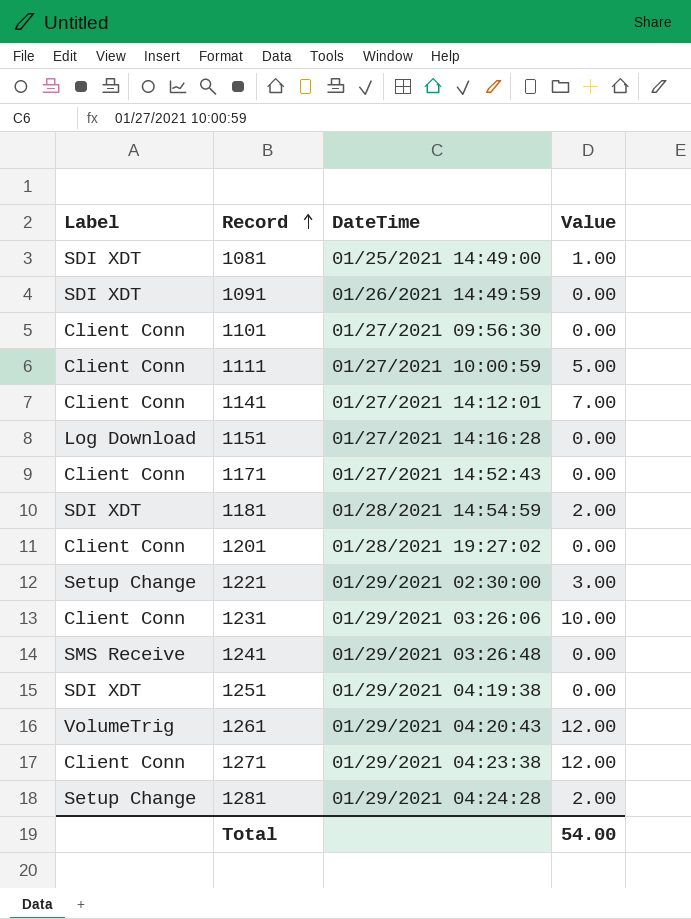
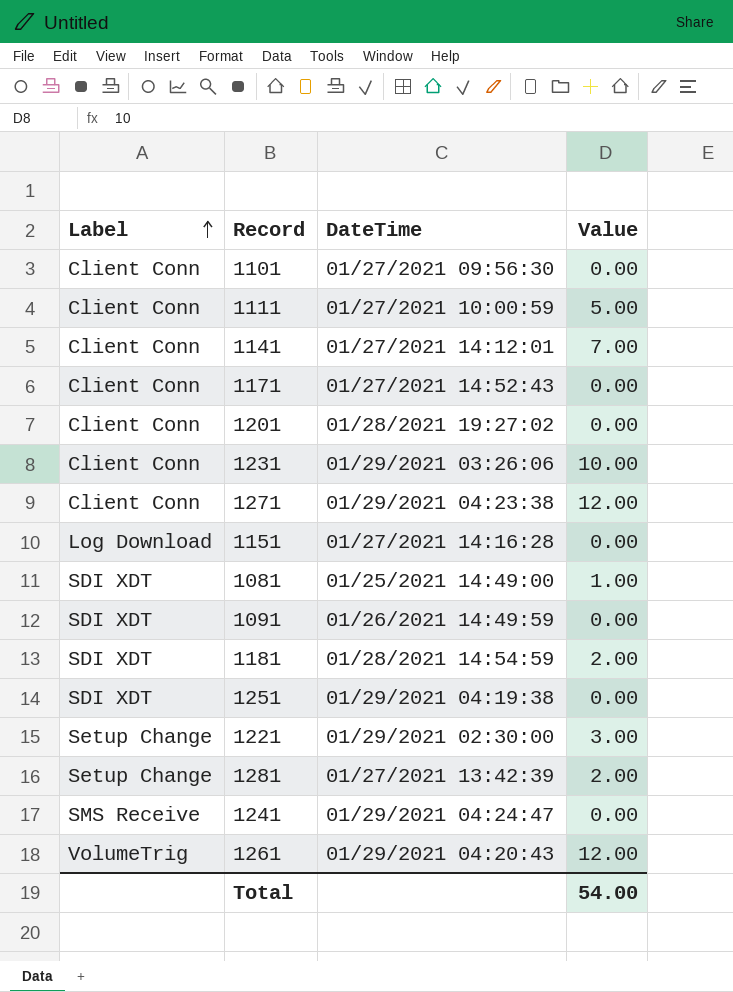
row order: Record ascending -> Label ascending
1281 | DateTime: 01/29/2021 04:24:28 -> 01/27/2021 13:42:39
1241 | DateTime: 01/29/2021 03:26:48 -> 01/29/2021 04:24:47

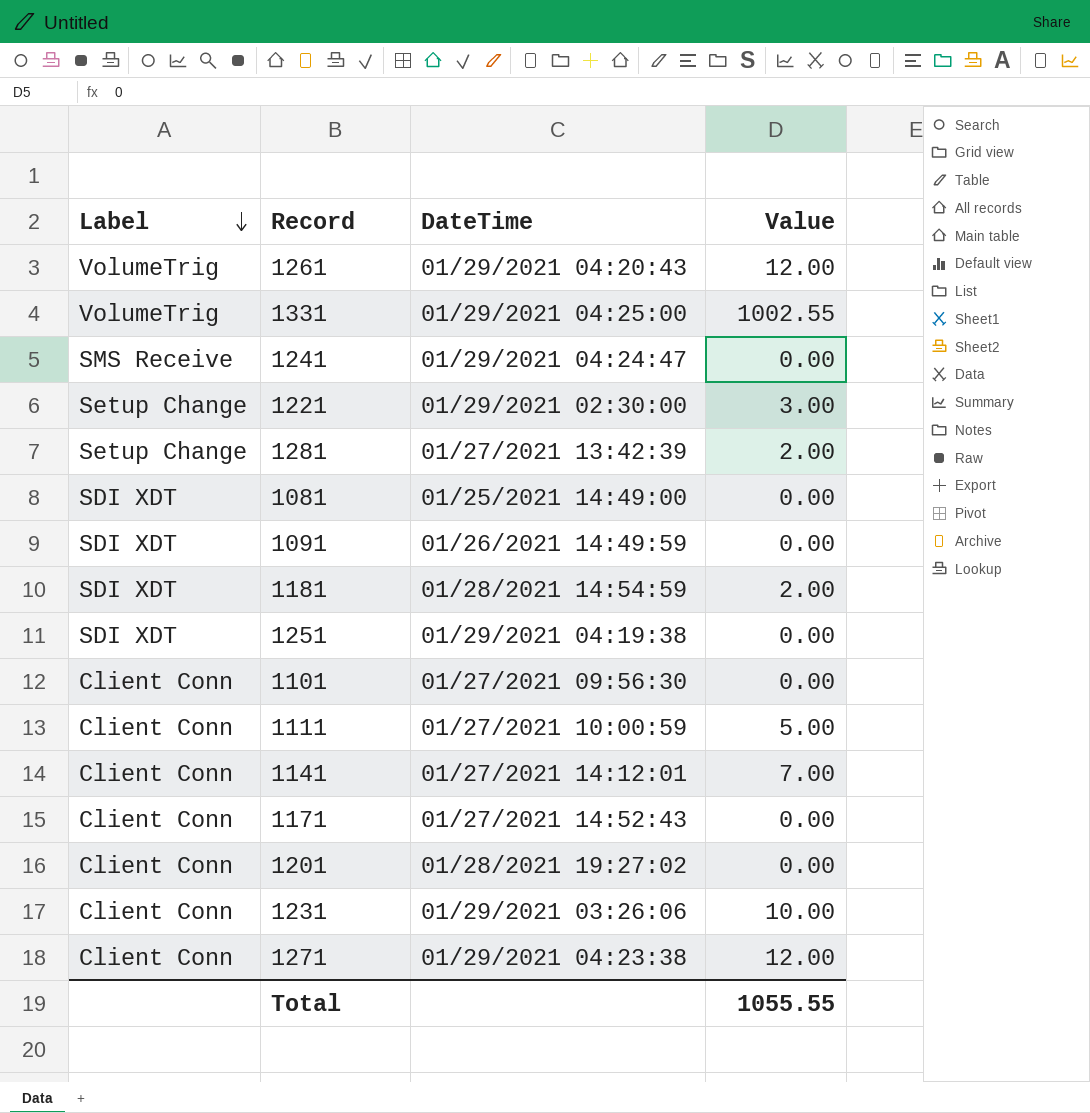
row order: Label ascending -> Label descending
row 1151: Log Download | 01/27/2021 14:16:28 | 0.00 -> none
row 1331: none -> VolumeTrig | 01/29/2021 04:25:00 | 1002.55
1081 | Value: 1.00 -> 0.00
Total | Value: 54.00 -> 1055.55

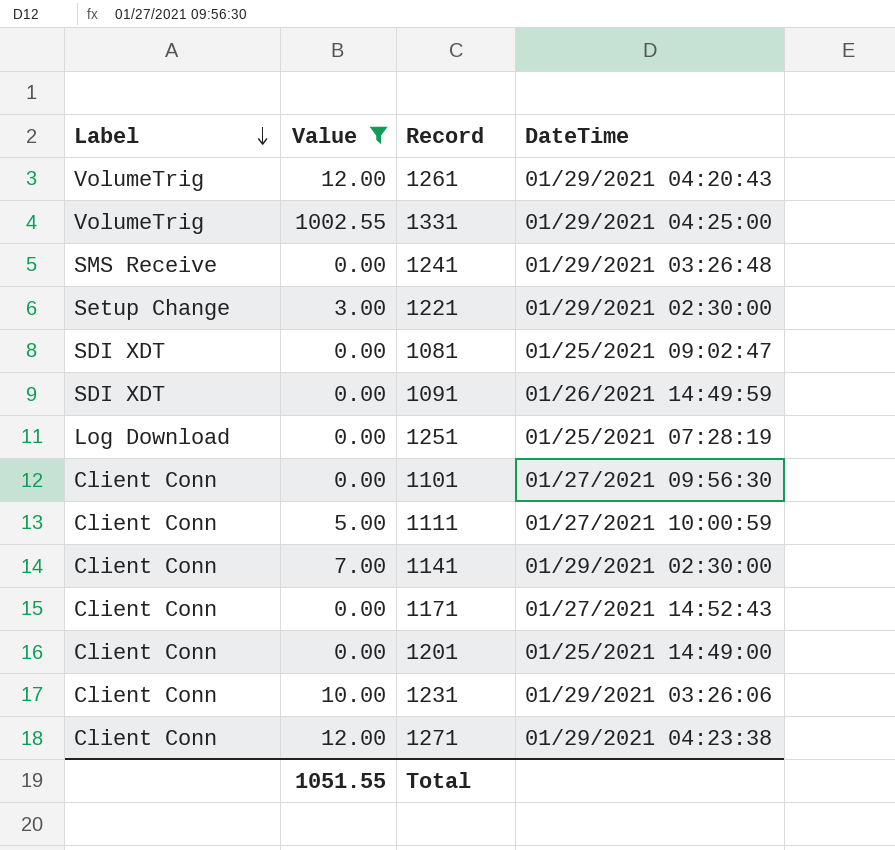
filter: none -> Value != 2.00
column Value | position: 4 -> 2
1241 | DateTime: 01/29/2021 04:24:47 -> 01/29/2021 03:26:48
1081 | DateTime: 01/25/2021 14:49:00 -> 01/25/2021 09:02:47
1251 | Label: SDI XDT -> Log Download
1251 | DateTime: 01/29/2021 04:19:38 -> 01/25/2021 07:28:19
1141 | DateTime: 01/27/2021 14:12:01 -> 01/29/2021 02:30:00
1201 | DateTime: 01/28/2021 19:27:02 -> 01/25/2021 14:49:00
Total | Value: 1055.55 -> 1051.55

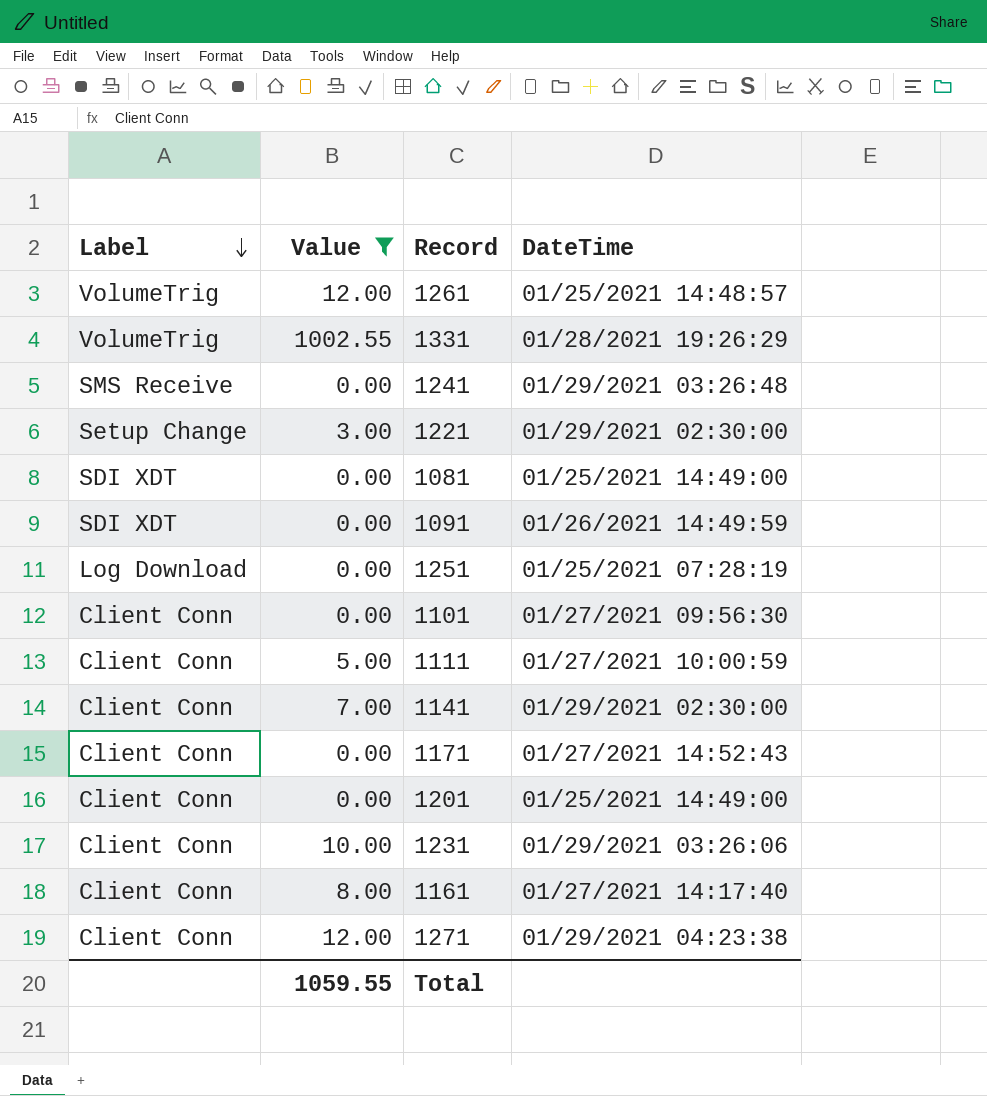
1261 | DateTime: 01/29/2021 04:20:43 -> 01/25/2021 14:48:57
1331 | DateTime: 01/29/2021 04:25:00 -> 01/28/2021 19:26:29
1081 | DateTime: 01/25/2021 09:02:47 -> 01/25/2021 14:49:00
row 1161: none -> Client Conn | 8.00 | 01/27/2021 14:17:40
Total | Value: 1051.55 -> 1059.55

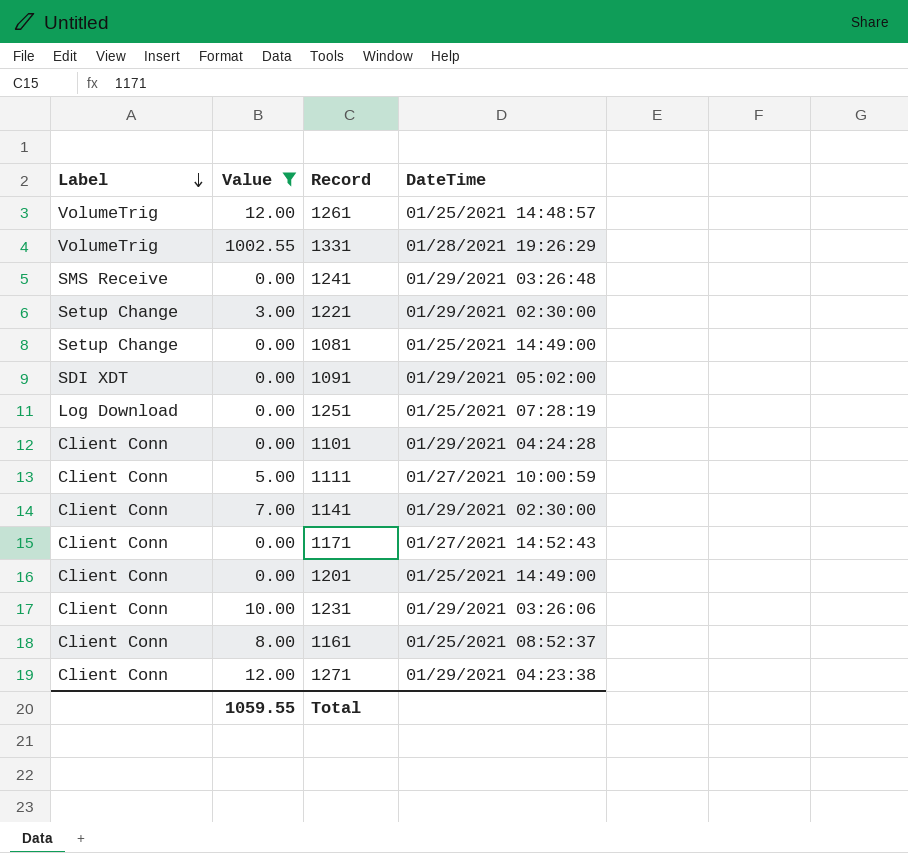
1081 | Label: SDI XDT -> Setup Change
1091 | DateTime: 01/26/2021 14:49:59 -> 01/29/2021 05:02:00
1101 | DateTime: 01/27/2021 09:56:30 -> 01/29/2021 04:24:28
1161 | DateTime: 01/27/2021 14:17:40 -> 01/25/2021 08:52:37

